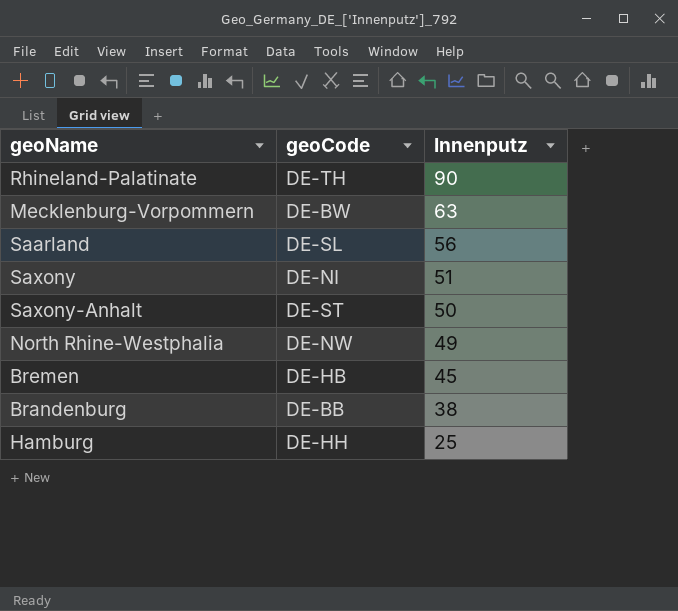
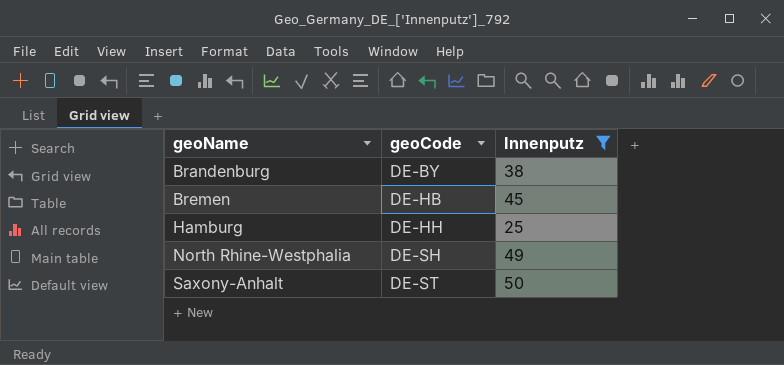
filter: none -> Innenputz <= 50
row order: Innenputz descending -> geoName ascending
Brandenburg | geoCode: DE-BB -> DE-BY
North Rhine-Westphalia | geoCode: DE-NW -> DE-SH

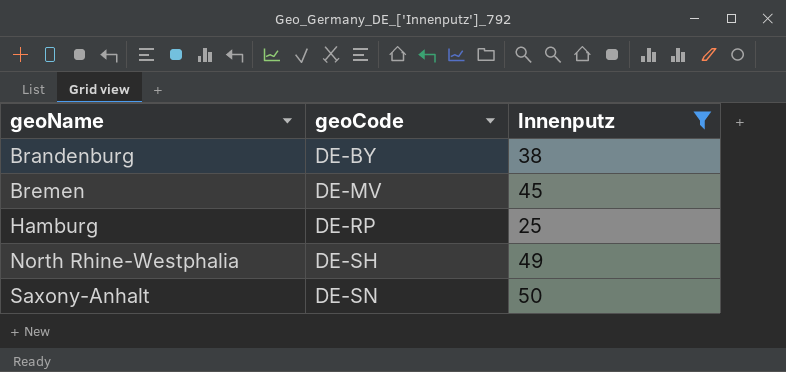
Bremen | geoCode: DE-HB -> DE-MV
Hamburg | geoCode: DE-HH -> DE-RP
Saxony-Anhalt | geoCode: DE-ST -> DE-SN

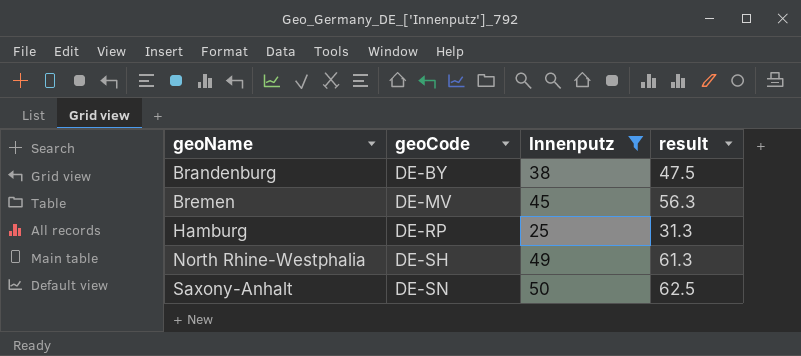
column result | formula: none -> [Innenputz] * 1.25

